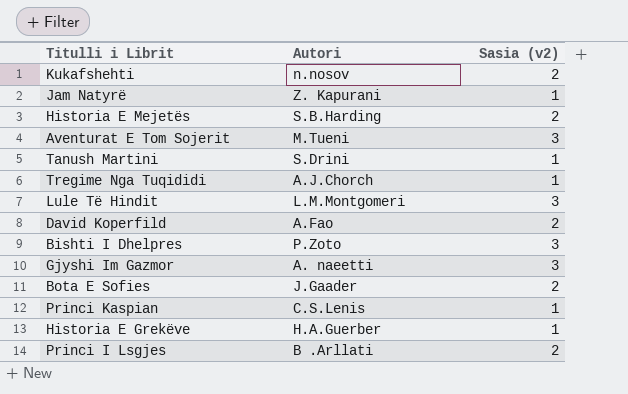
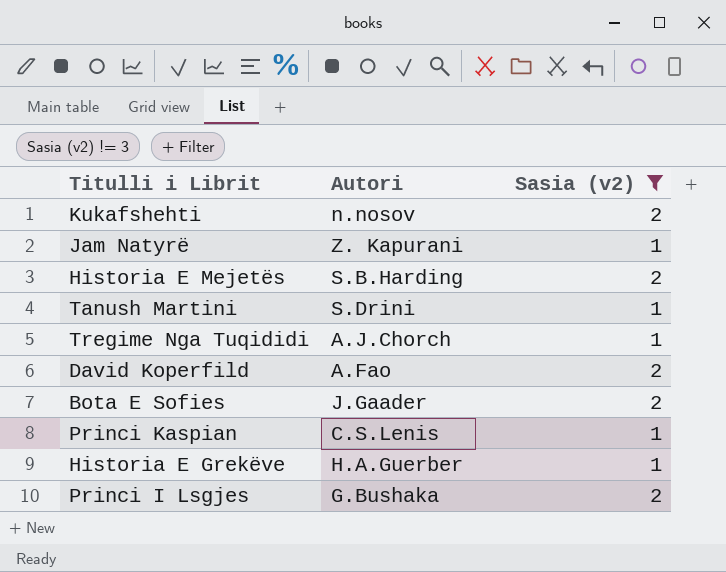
filter: none -> Sasia (v2) != 3
Princi I Lsgjes | Autori: B .Arllati -> G.Bushaka

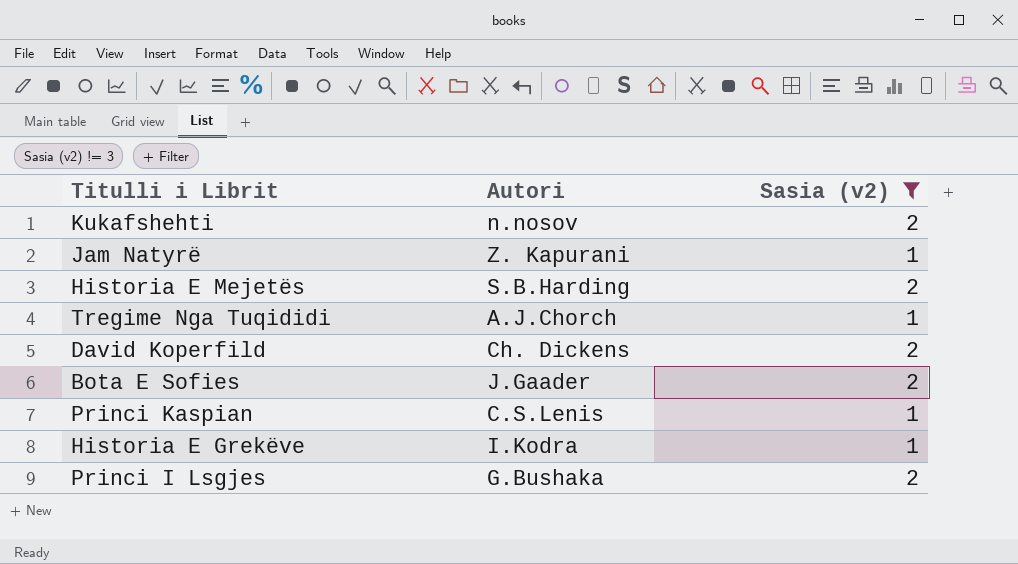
row Tanush Martini: S.Drini | 1 -> none
David Koperfild | Autori: A.Fao -> Ch. Dickens
Historia E Grekëve | Autori: H.A.Guerber -> I.Kodra

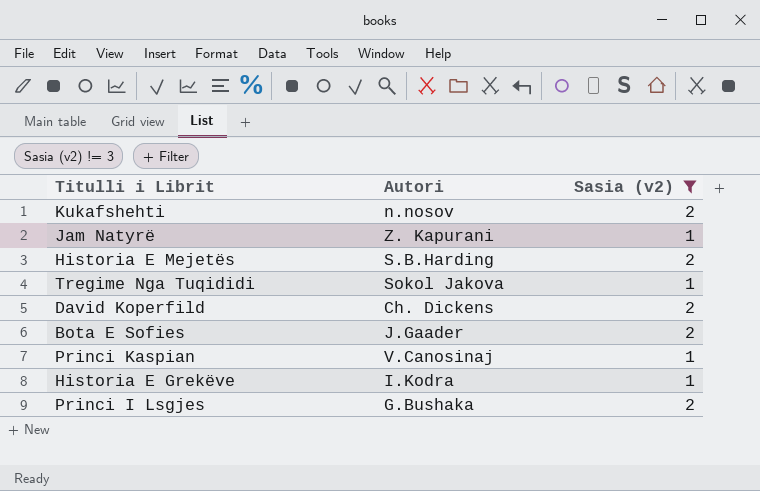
Tregime Nga Tuqididi | Autori: A.J.Chorch -> Sokol Jakova
Princi Kaspian | Autori: C.S.Lenis -> V.Canosinaj

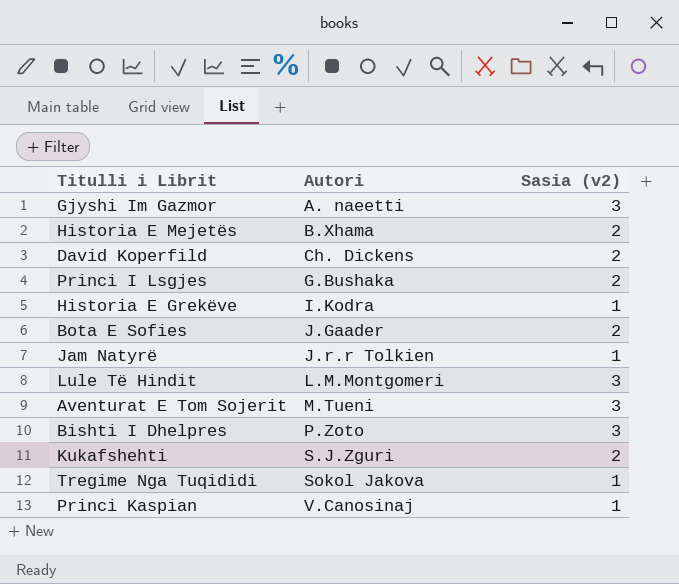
filter: Sasia (v2) != 3 -> none
row order: none -> Autori ascending
Historia E Mejetës | Autori: S.B.Harding -> B.Xhama
Jam Natyrë | Autori: Z. Kapurani -> J.r.r Tolkien
Kukafshehti | Autori: n.nosov -> S.J.Zguri

